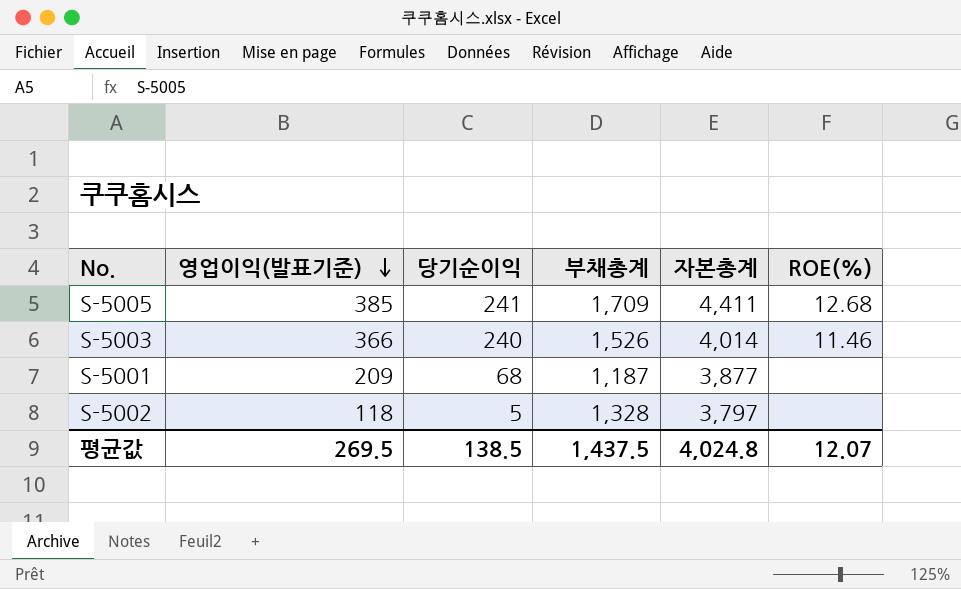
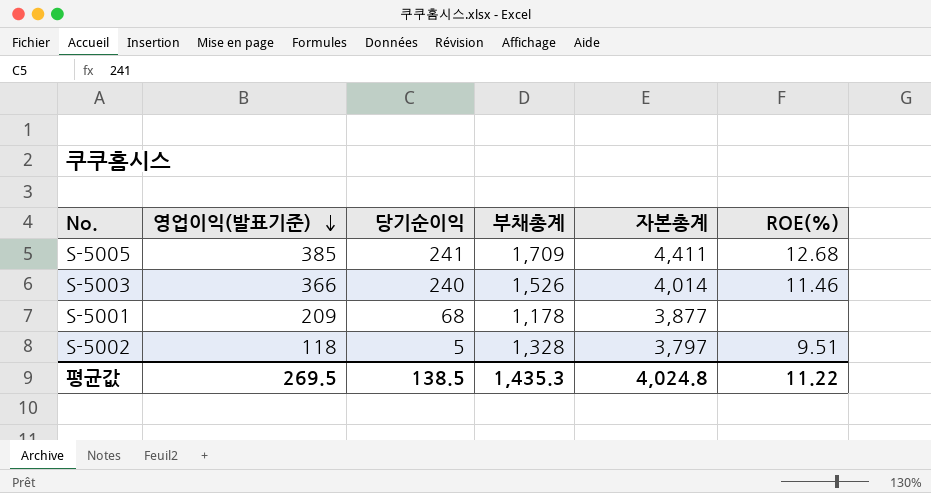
S-5001 | 부채총계: 1,187 -> 1,178
S-5002 | ROE(%): none -> 9.51
평균값 | 부채총계: 1,437.5 -> 1,435.3
평균값 | ROE(%): 12.07 -> 11.22

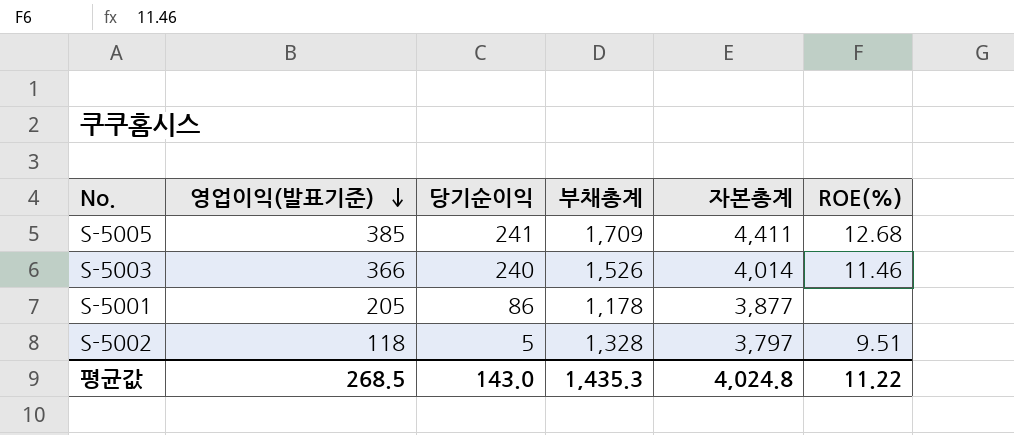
S-5001 | 영업이익(발표기준): 209 -> 205
S-5001 | 당기순이익: 68 -> 86
평균값 | 영업이익(발표기준): 269.5 -> 268.5
평균값 | 당기순이익: 138.5 -> 143.0

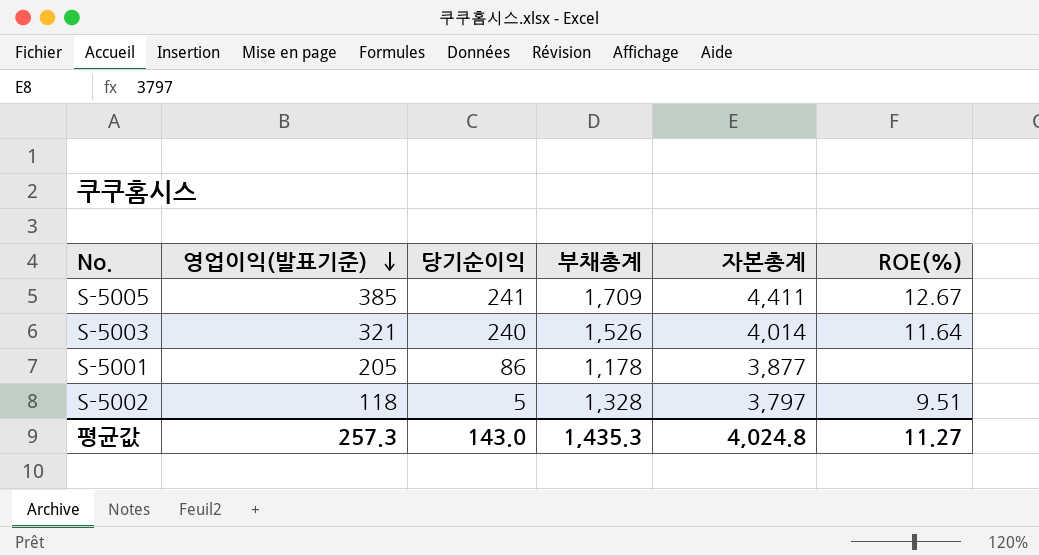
S-5005 | ROE(%): 12.68 -> 12.67
S-5003 | 영업이익(발표기준): 366 -> 321
S-5003 | ROE(%): 11.46 -> 11.64
평균값 | 영업이익(발표기준): 268.5 -> 257.3
평균값 | ROE(%): 11.22 -> 11.27

